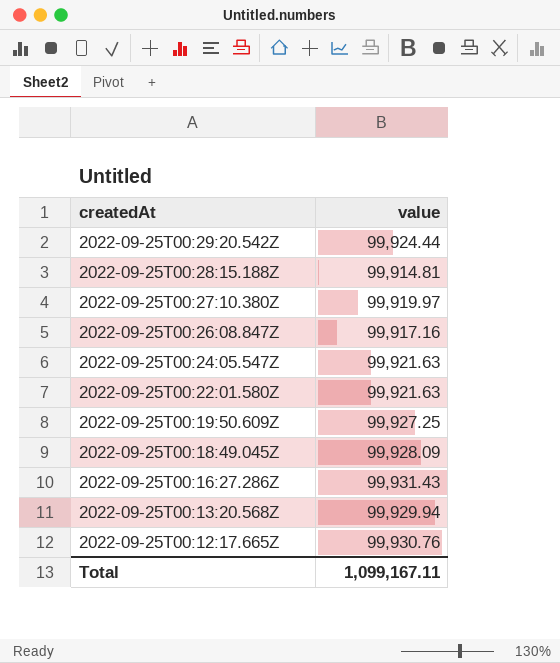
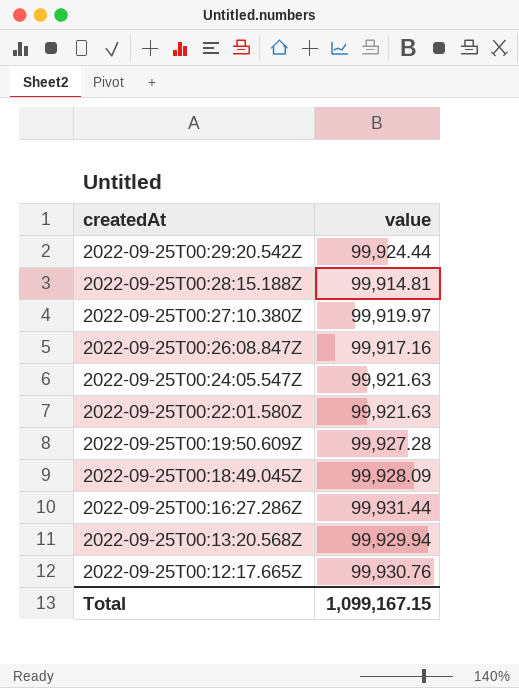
2022-09-25T00:19:50.609Z | value: 99,927.25 -> 99,927.28
2022-09-25T00:16:27.286Z | value: 99,931.43 -> 99,931.44
Total | value: 1,099,167.11 -> 1,099,167.15

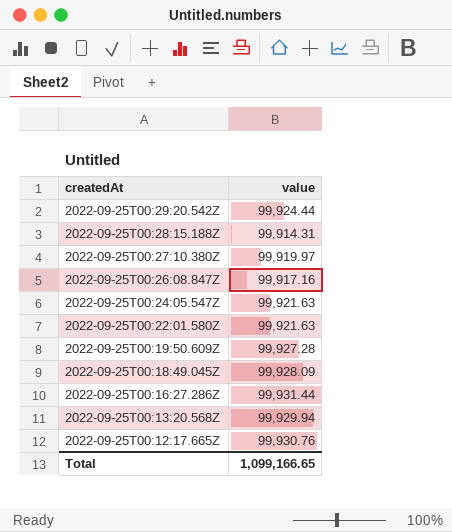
2022-09-25T00:28:15.188Z | value: 99,914.81 -> 99,914.31
Total | value: 1,099,167.15 -> 1,099,166.65

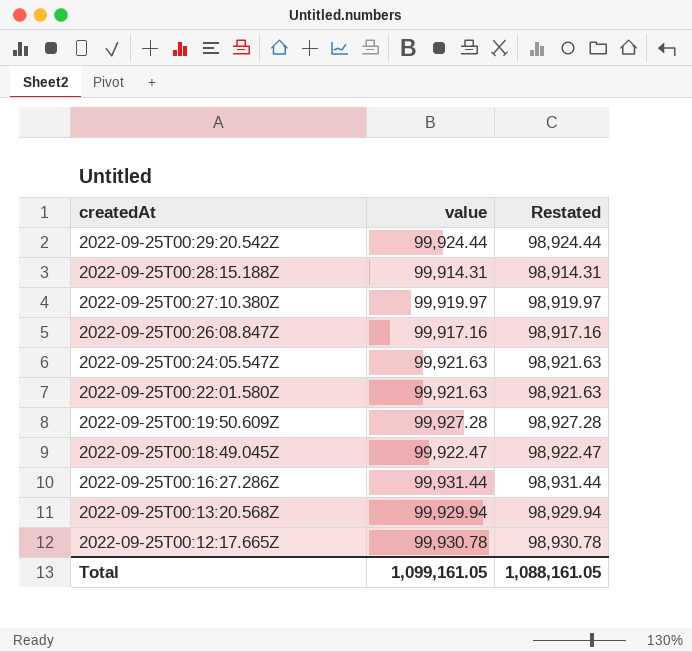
column Restated | formula: none -> [value] - 1000
2022-09-25T00:18:49.045Z | value: 99,928.09 -> 99,922.47
2022-09-25T00:12:17.665Z | value: 99,930.76 -> 99,930.78
Total | value: 1,099,166.65 -> 1,099,161.05

